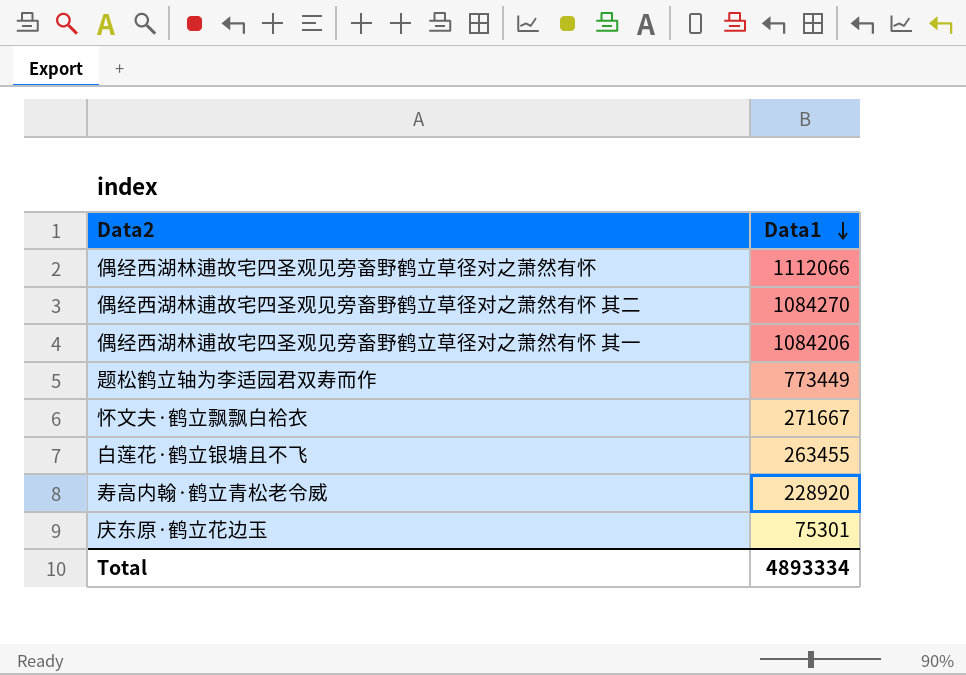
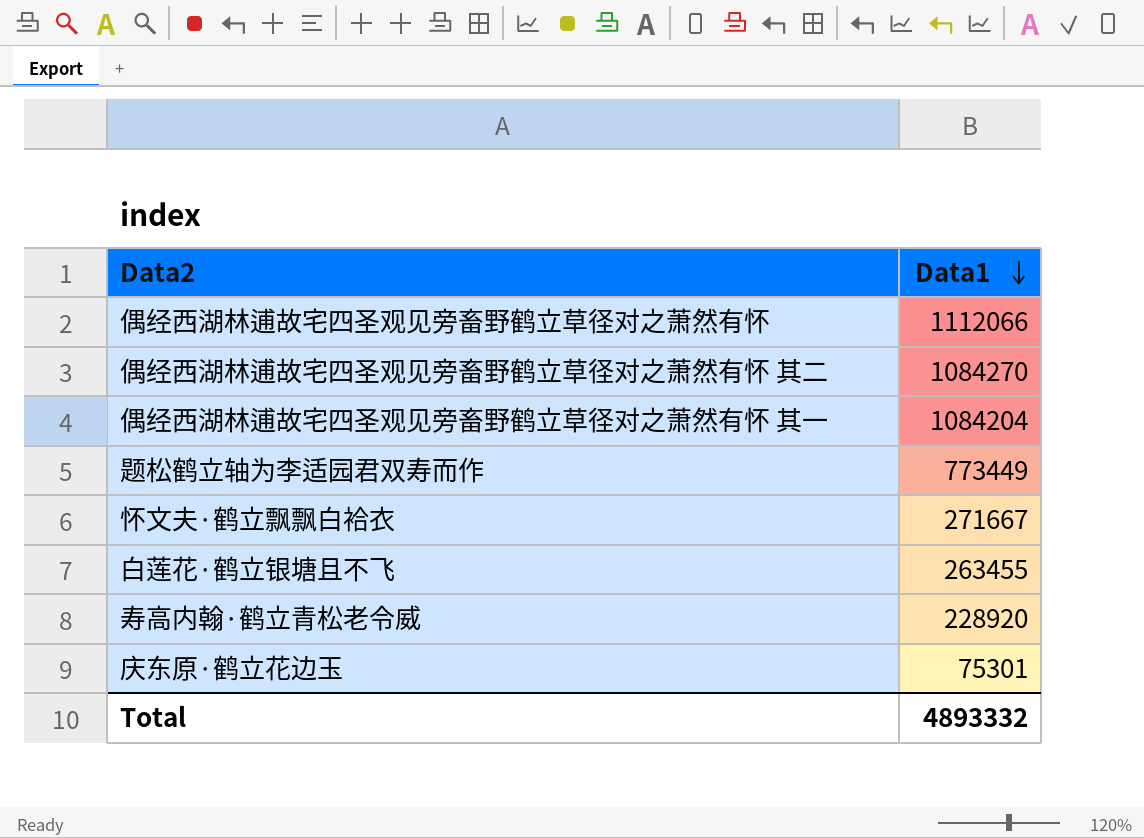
偶经西湖林逋故宅四圣观见旁畜野鹤立草径对之萧然有怀 其一 | Data1: 1084206 -> 1084204
Total | Data1: 4893334 -> 4893332

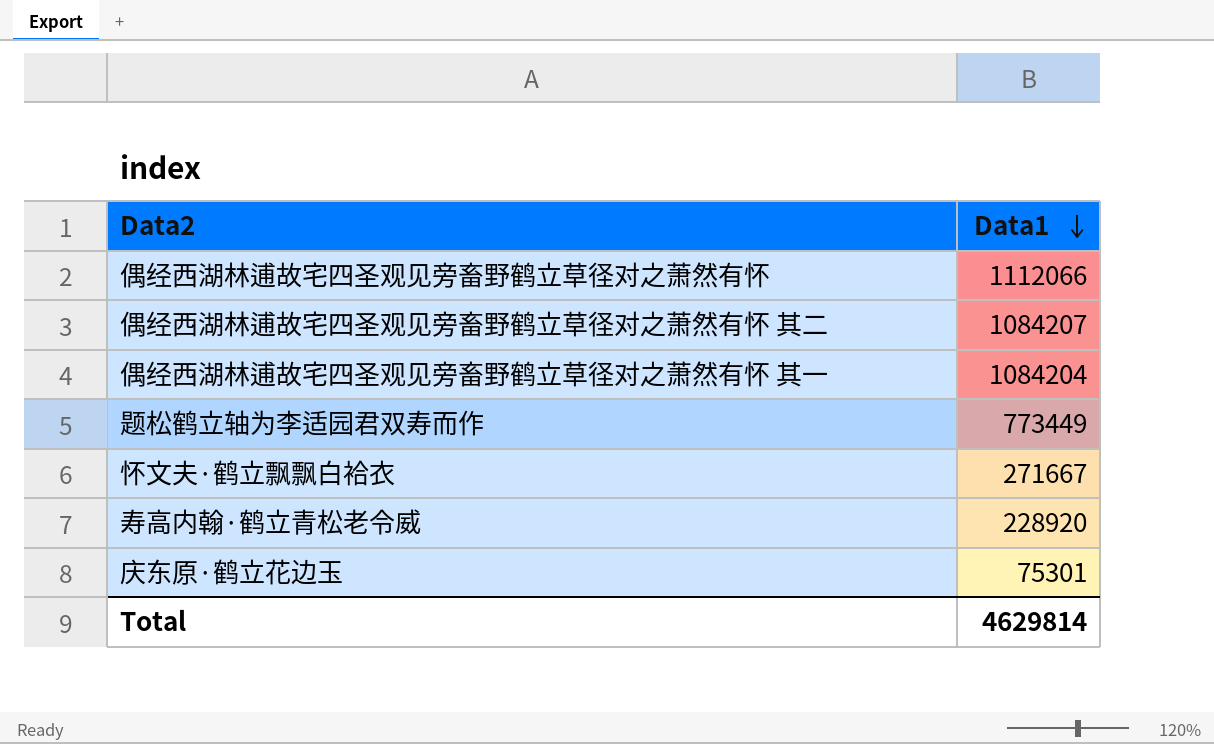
row 白莲花·鹤立银塘且不飞: 263455 -> none
偶经西湖林逋故宅四圣观见旁畜野鹤立草径对之萧然有怀 其二 | Data1: 1084270 -> 1084207
Total | Data1: 4893332 -> 4629814

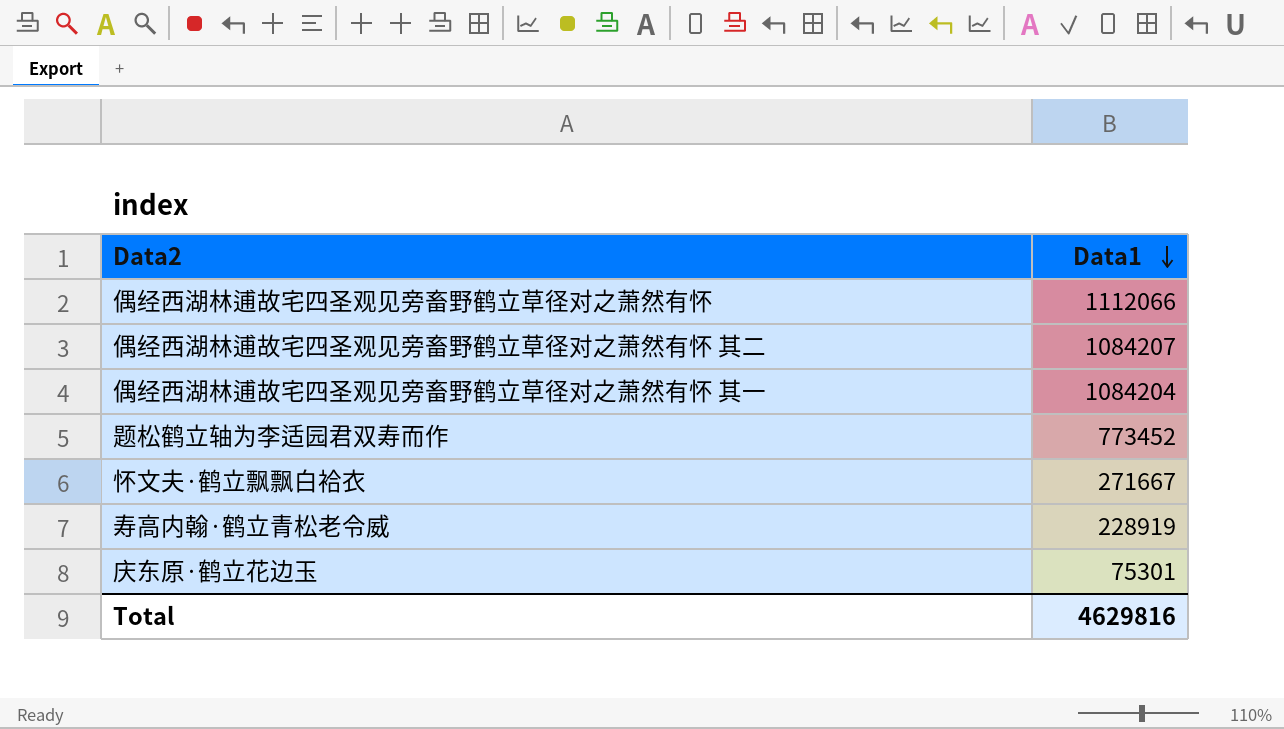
题松鹤立轴为李适园君双寿而作 | Data1: 773449 -> 773452
寿高内翰·鹤立青松老令威 | Data1: 228920 -> 228919
Total | Data1: 4629814 -> 4629816

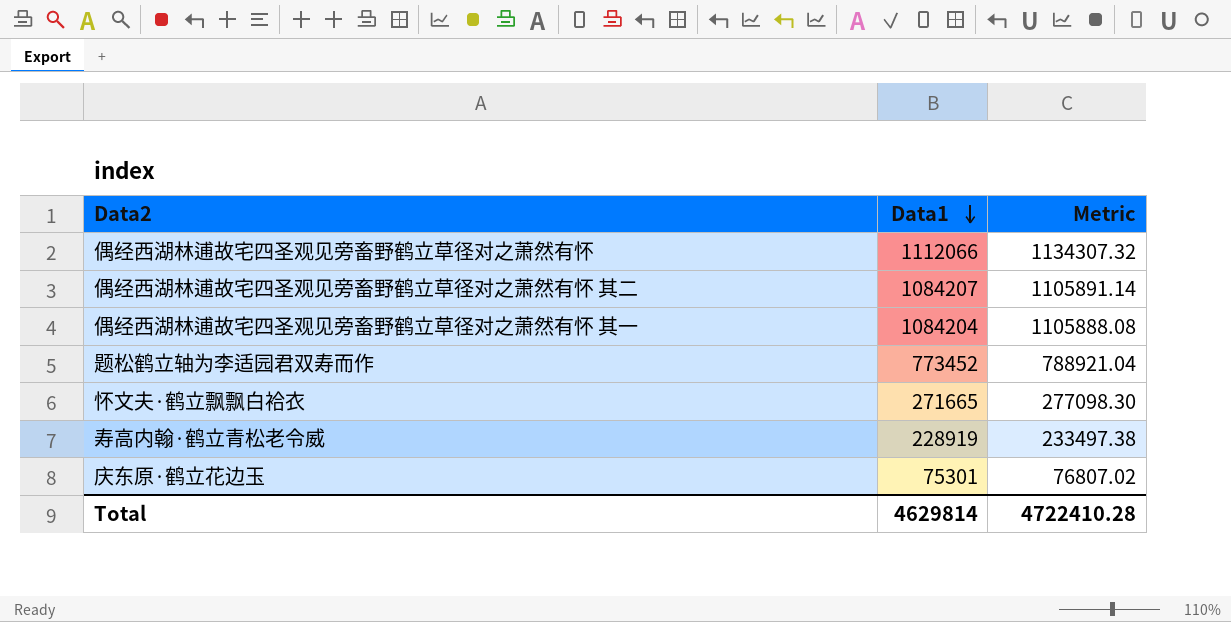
column Metric | formula: none -> [Data1] * 1.02
怀文夫·鹤立飘飘白袷衣 | Data1: 271667 -> 271665
Total | Data1: 4629816 -> 4629814

